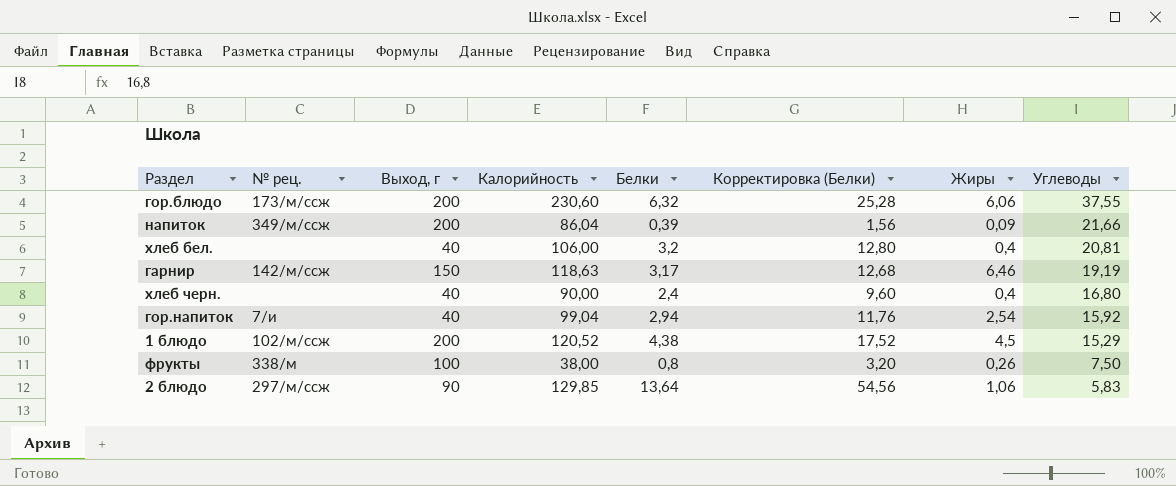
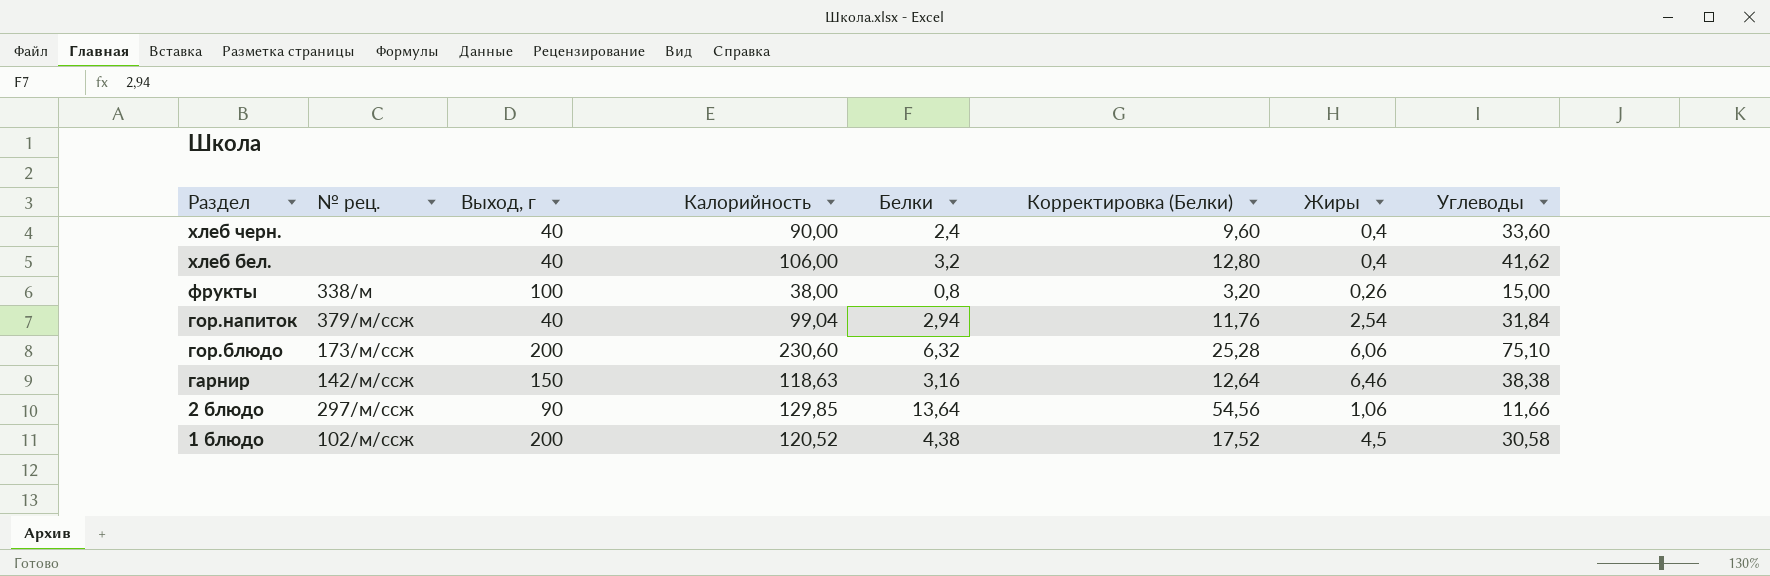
row order: Углеводы descending -> Раздел descending
row напиток: 349/м/ссж | 200 | 86,04 | 0,39 | 1,56 | 0,09 | 21,66 -> none
хлеб черн. | Углеводы: 16,80 -> 33,60
хлеб бел. | Углеводы: 20,81 -> 41,62
фрукты | Углеводы: 7,50 -> 15,00
гор.напиток | № рец.: 7/и -> 379/м/ссж
гор.напиток | Углеводы: 15,92 -> 31,84
гор.блюдо | Углеводы: 37,55 -> 75,10
гарнир | Белки: 3,17 -> 3,16
гарнир | Корректировка (Белки): 12,68 -> 12,64
гарнир | Углеводы: 19,19 -> 38,38
2 блюдо | Углеводы: 5,83 -> 11,66
1 блюдо | Углеводы: 15,29 -> 30,58

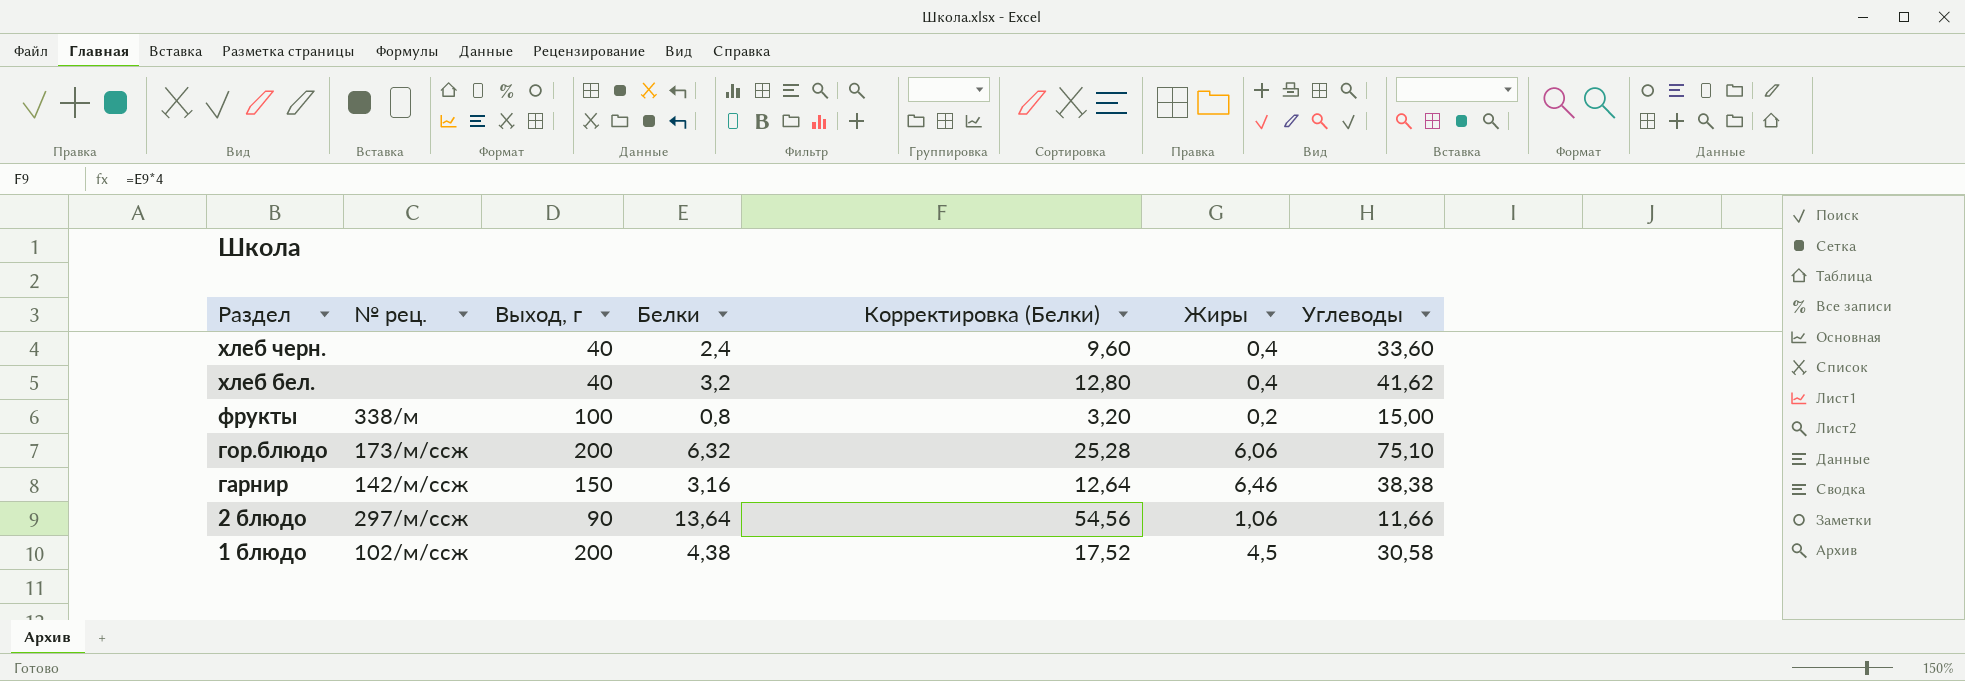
column Калорийность | position: 4 -> none
row гор.напиток: 379/м/ссж | 40 | 99,04 | 2,94 | 11,76 | 2,54 | 31,84 -> none
фрукты | Жиры: 0,26 -> 0,2

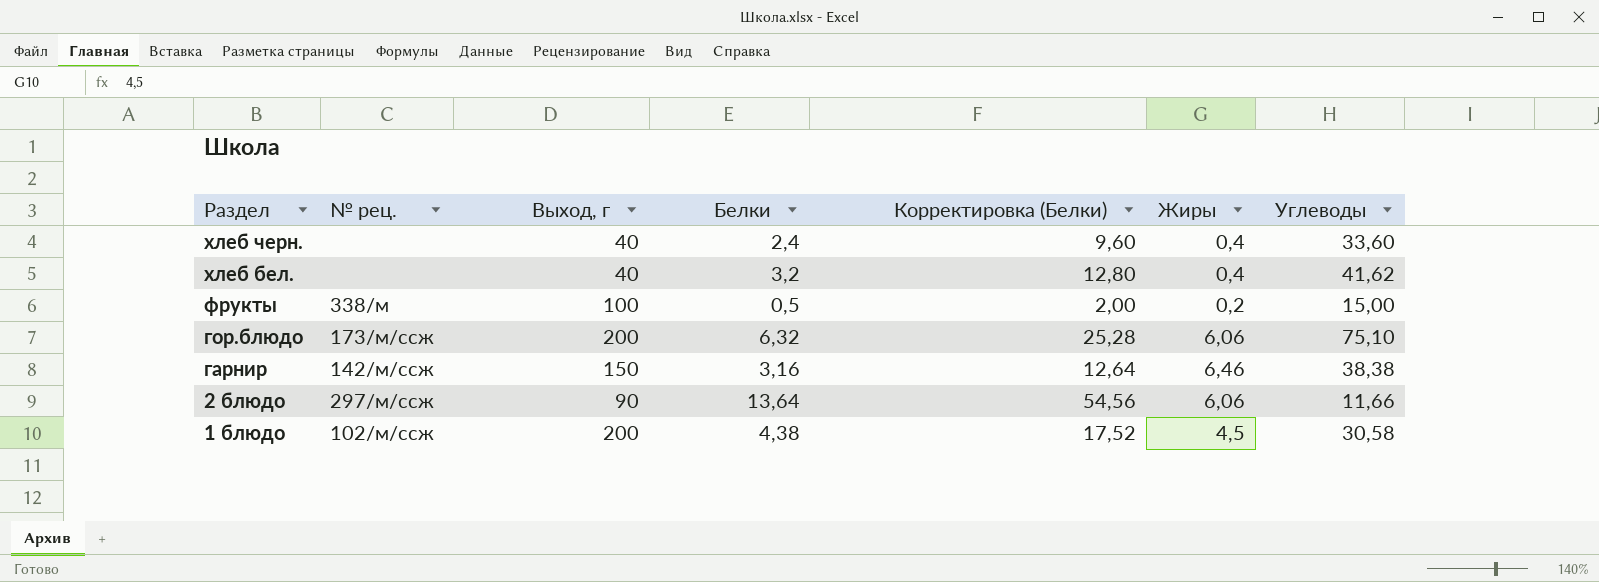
фрукты | Белки: 0,8 -> 0,5
фрукты | Корректировка (Белки): 3,20 -> 2,00
2 блюдо | Жиры: 1,06 -> 6,06

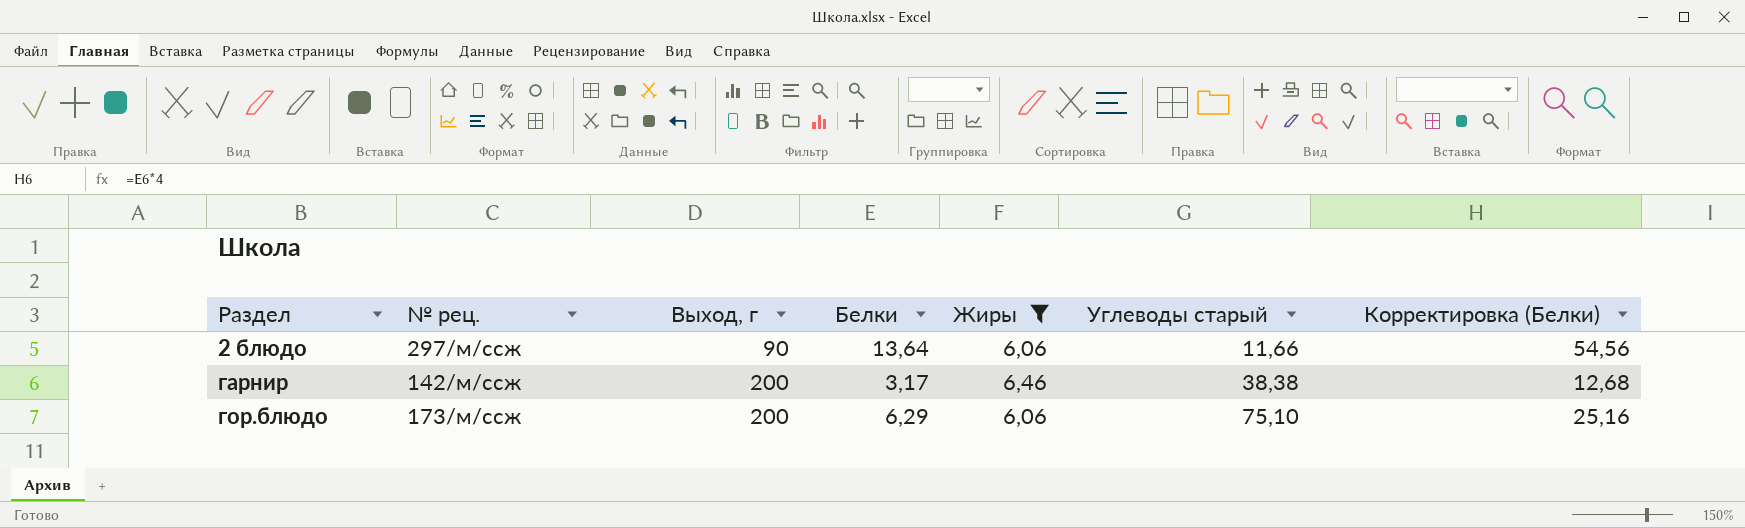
filter: none -> Жиры >= 6,06
row order: Раздел descending -> Раздел ascending
column name: Углеводы -> Углеводы старый
column Корректировка (Белки) | position: 5 -> 7
гарнир | Выход, г: 150 -> 200
гарнир | Белки: 3,16 -> 3,17
гарнир | Корректировка (Белки): 12,64 -> 12,68
гор.блюдо | Белки: 6,32 -> 6,29
гор.блюдо | Корректировка (Белки): 25,28 -> 25,16

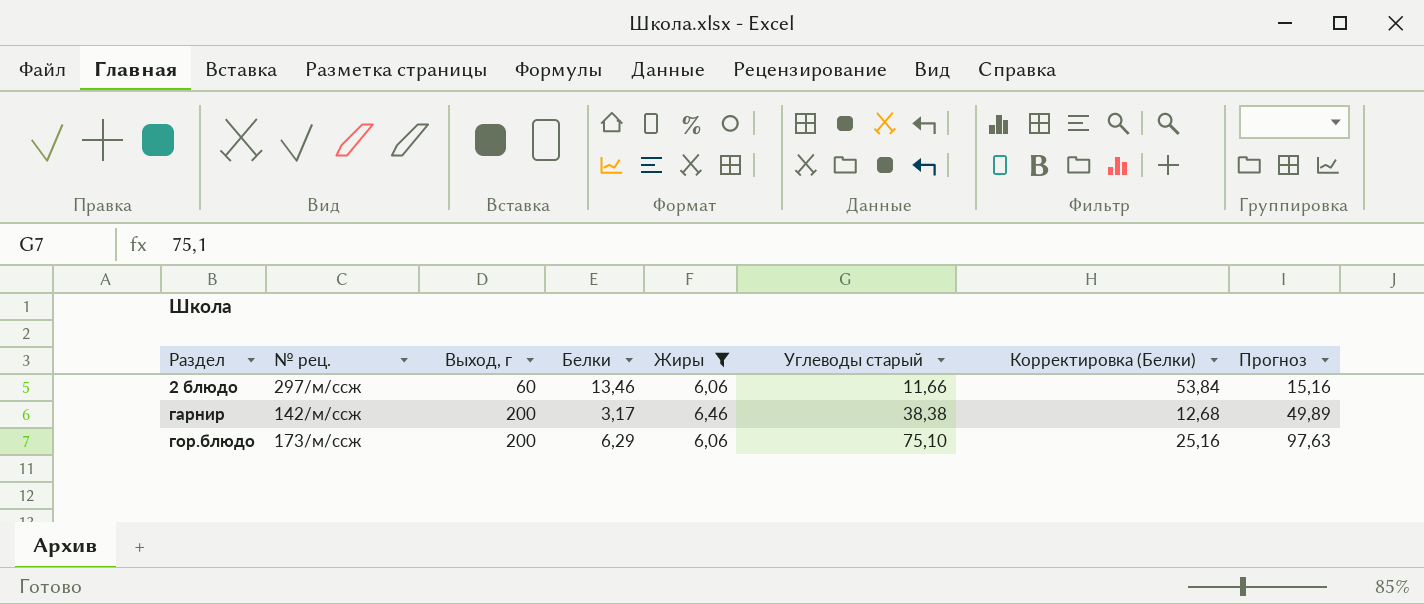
column Прогноз | formula: none -> [Углеводы старый] * 1,3
2 блюдо | Выход, г: 90 -> 60
2 блюдо | Белки: 13,64 -> 13,46
2 блюдо | Корректировка (Белки): 54,56 -> 53,84

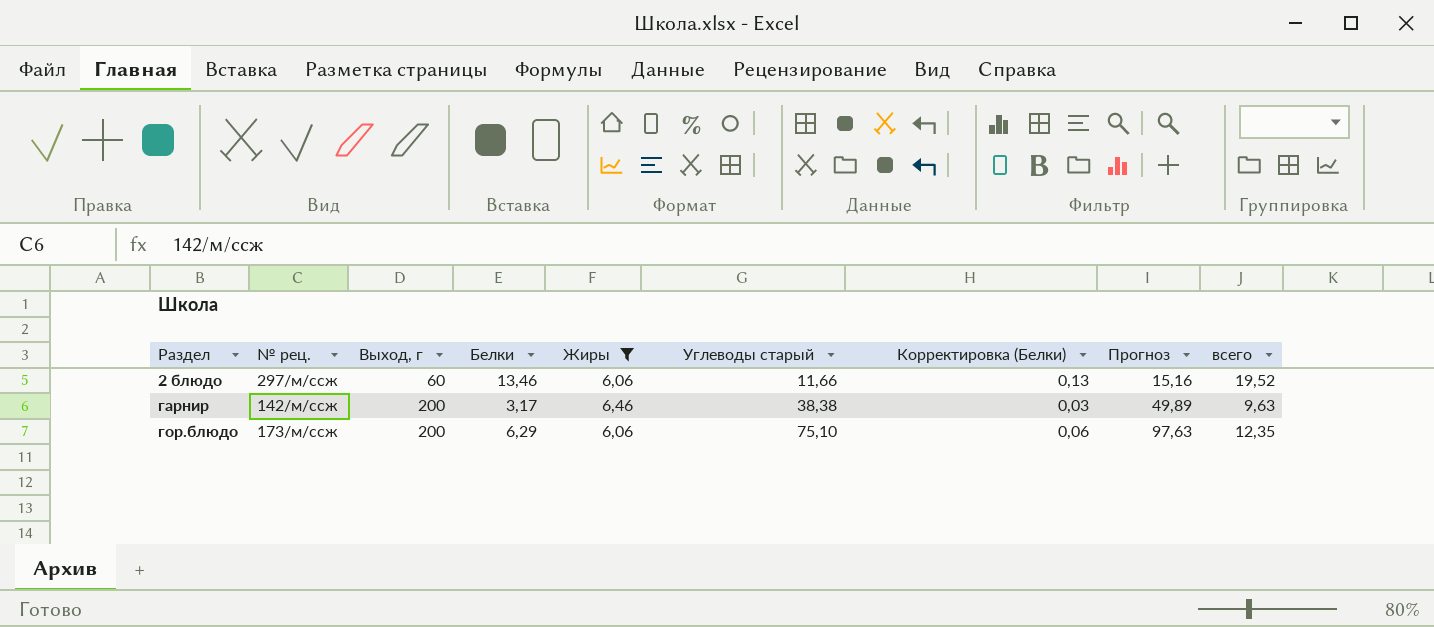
column Корректировка (Белки) | formula: [Белки] * 4 -> [Белки] * 0,01
column всего | formula: none -> [Белки] + [Жиры]

